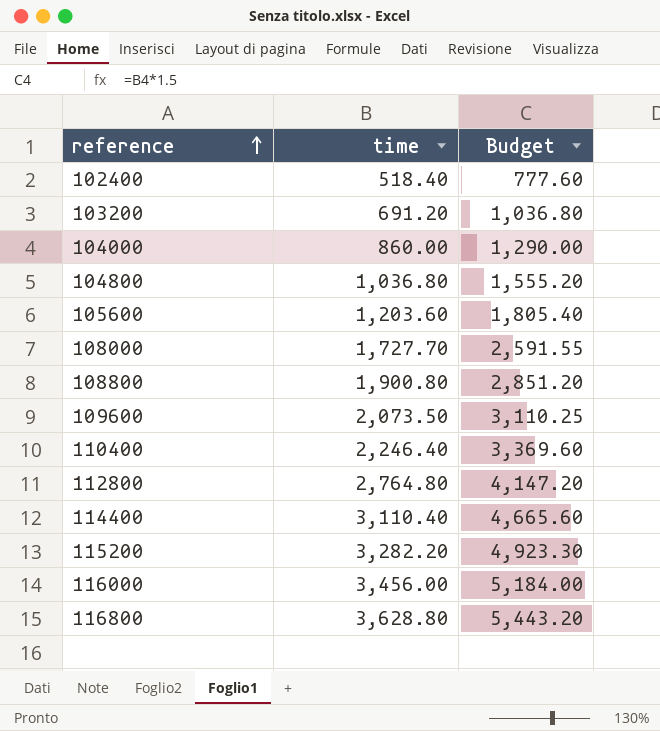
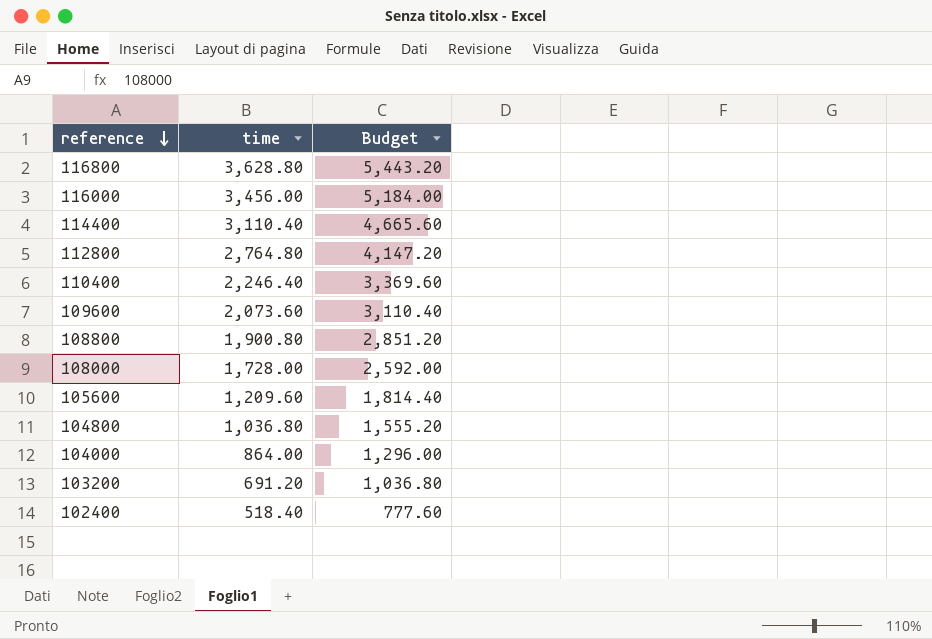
row order: reference ascending -> reference descending
row 115200: 3,282.20 | 4,923.30 -> none
109600 | time: 2,073.50 -> 2,073.60
109600 | Budget: 3,110.25 -> 3,110.40
108000 | time: 1,727.70 -> 1,728.00
108000 | Budget: 2,591.55 -> 2,592.00
105600 | time: 1,203.60 -> 1,209.60
105600 | Budget: 1,805.40 -> 1,814.40
104000 | time: 860.00 -> 864.00
104000 | Budget: 1,290.00 -> 1,296.00

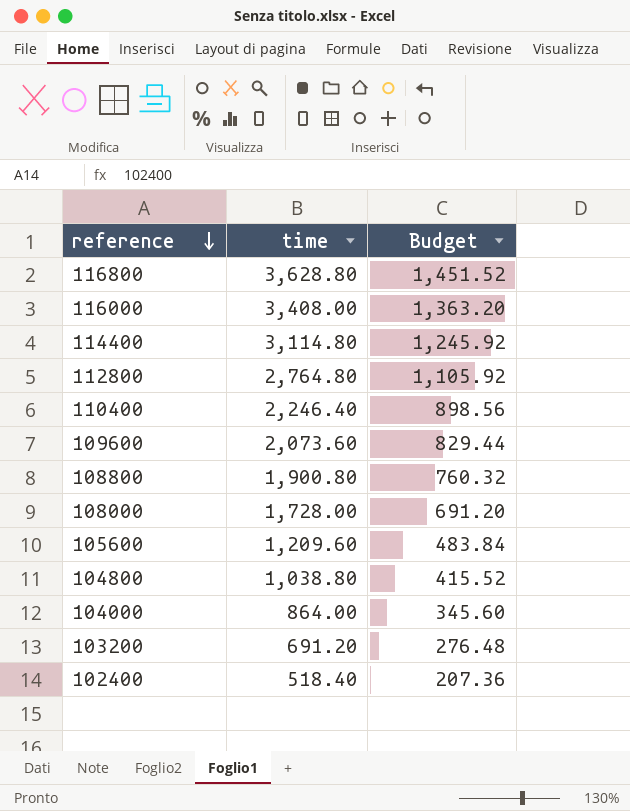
column Budget | formula: [time] * 1.5 -> [time] * 0.4
116000 | time: 3,456.00 -> 3,408.00
114400 | time: 3,110.40 -> 3,114.80
104800 | time: 1,036.80 -> 1,038.80

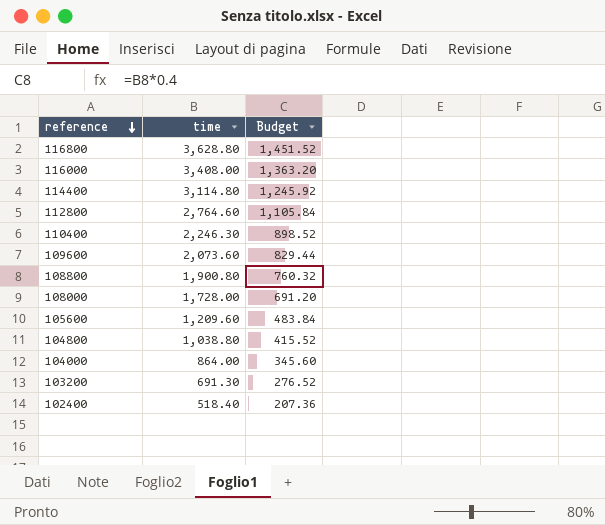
112800 | time: 2,764.80 -> 2,764.60
112800 | Budget: 1,105.92 -> 1,105.84
110400 | time: 2,246.40 -> 2,246.30
110400 | Budget: 898.56 -> 898.52
103200 | time: 691.20 -> 691.30
103200 | Budget: 276.48 -> 276.52

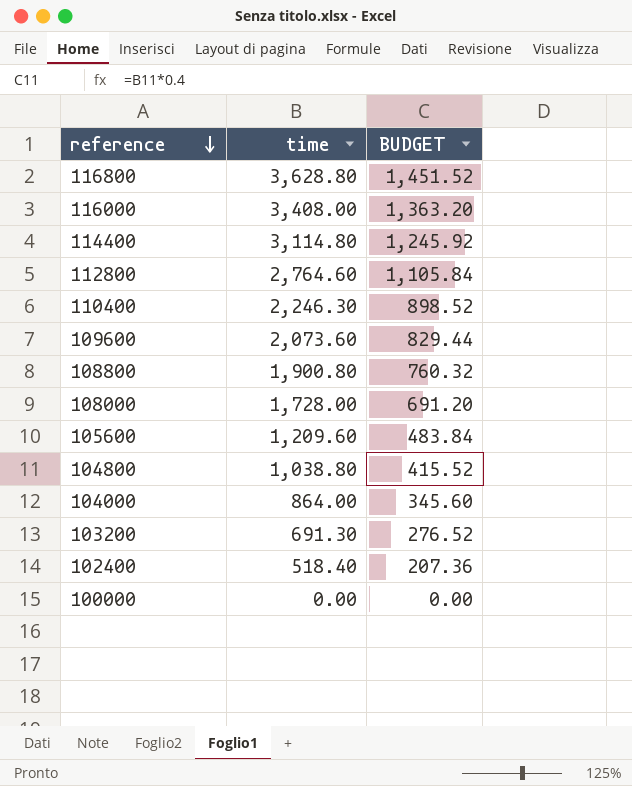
column name: Budget -> BUDGET
row 100000: none -> 0.00 | 0.00

